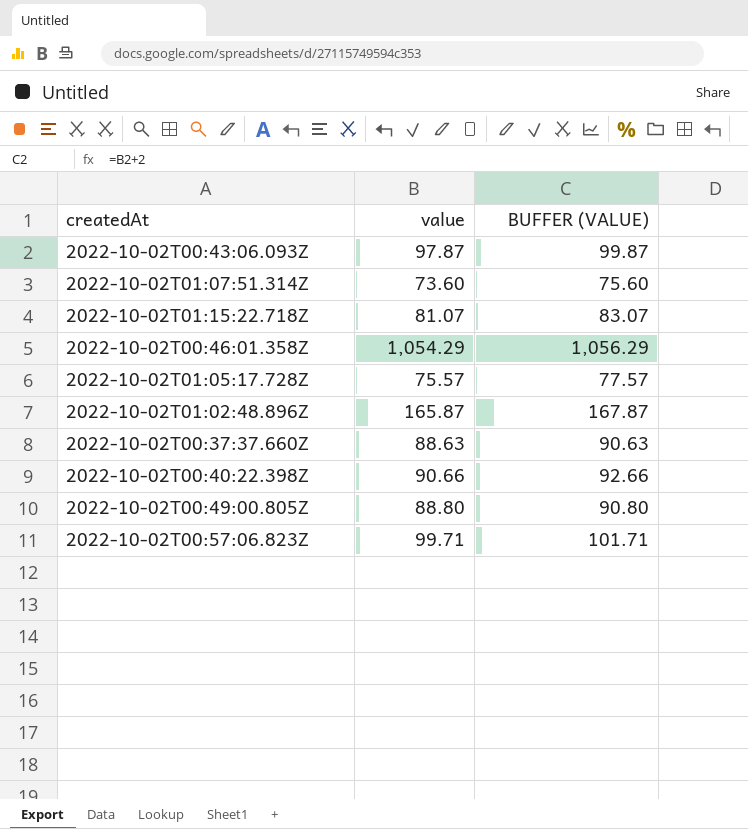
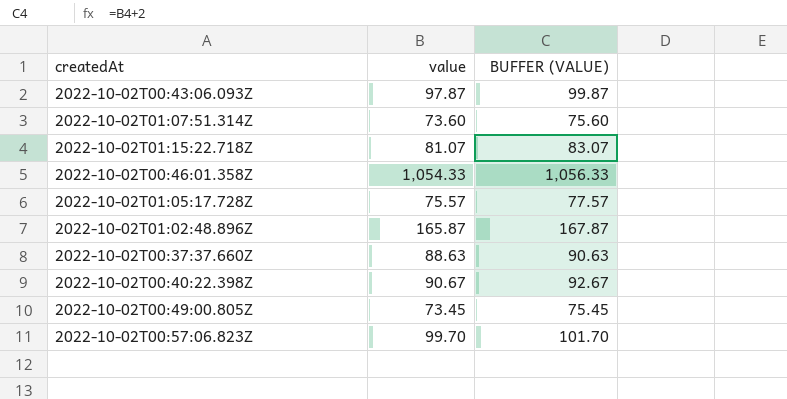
2022-10-02T00:46:01.358Z | value: 1,054.29 -> 1,054.33
2022-10-02T00:46:01.358Z | BUFFER (VALUE): 1,056.29 -> 1,056.33
2022-10-02T00:40:22.398Z | value: 90.66 -> 90.67
2022-10-02T00:40:22.398Z | BUFFER (VALUE): 92.66 -> 92.67
2022-10-02T00:49:00.805Z | value: 88.80 -> 73.45
2022-10-02T00:49:00.805Z | BUFFER (VALUE): 90.80 -> 75.45
2022-10-02T00:57:06.823Z | value: 99.71 -> 99.70
2022-10-02T00:57:06.823Z | BUFFER (VALUE): 101.71 -> 101.70

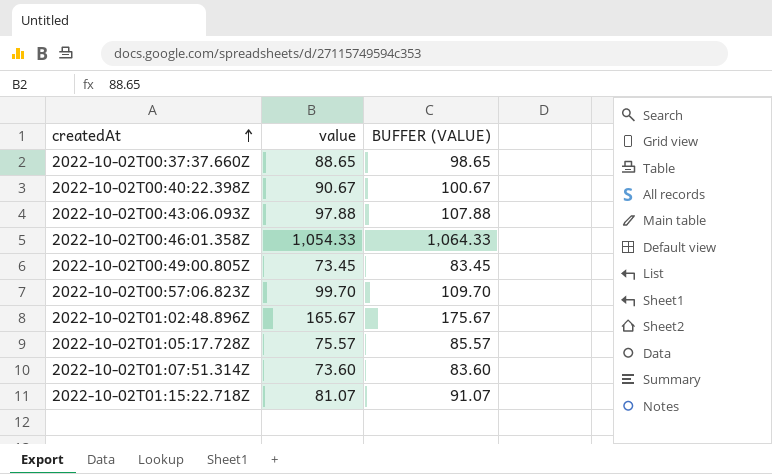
row order: none -> createdAt ascending
column BUFFER (VALUE) | formula: [value] + 2 -> [value] + 10
2022-10-02T00:37:37.660Z | value: 88.63 -> 88.65
2022-10-02T00:43:06.093Z | value: 97.87 -> 97.88
2022-10-02T01:02:48.896Z | value: 165.87 -> 165.67

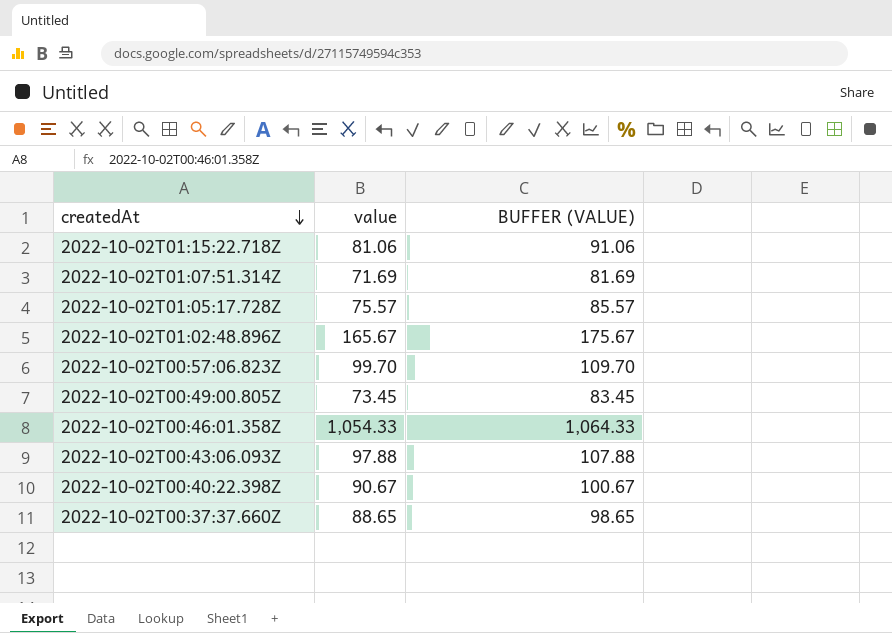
row order: createdAt ascending -> createdAt descending
2022-10-02T01:15:22.718Z | value: 81.07 -> 81.06
2022-10-02T01:15:22.718Z | BUFFER (VALUE): 91.07 -> 91.06
2022-10-02T01:07:51.314Z | value: 73.60 -> 71.69
2022-10-02T01:07:51.314Z | BUFFER (VALUE): 83.60 -> 81.69

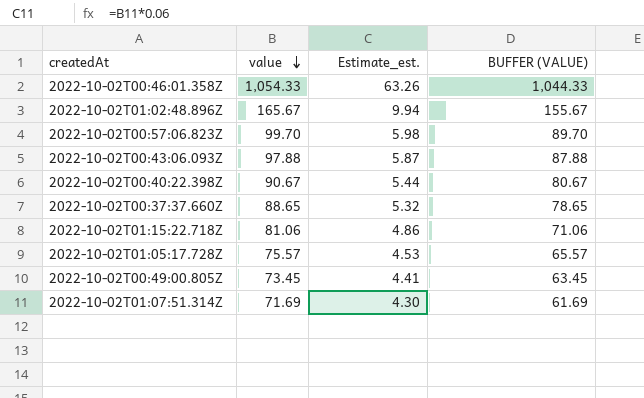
row order: createdAt descending -> value descending
column Estimate_est. | formula: none -> [value] * 0.06
column BUFFER (VALUE) | formula: [value] + 10 -> [value] - 10

